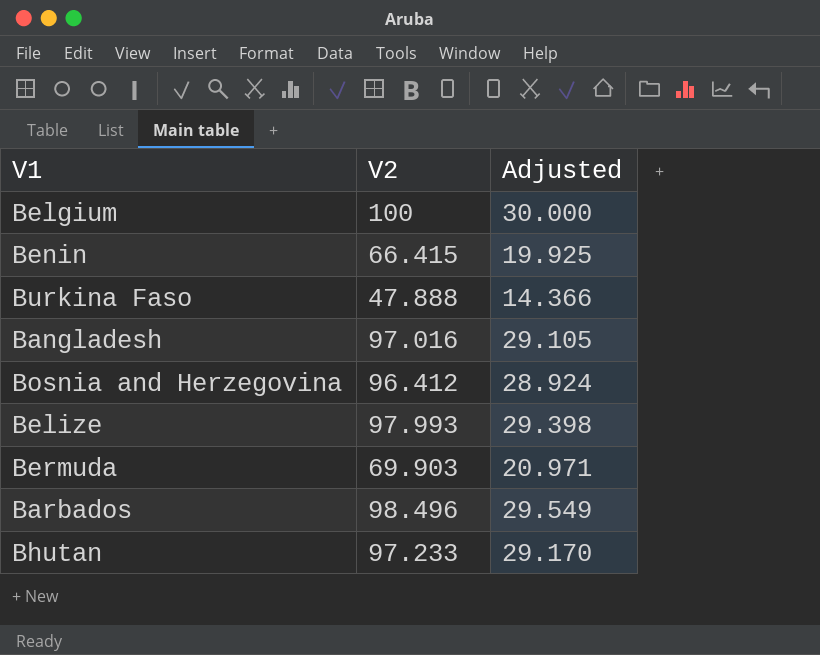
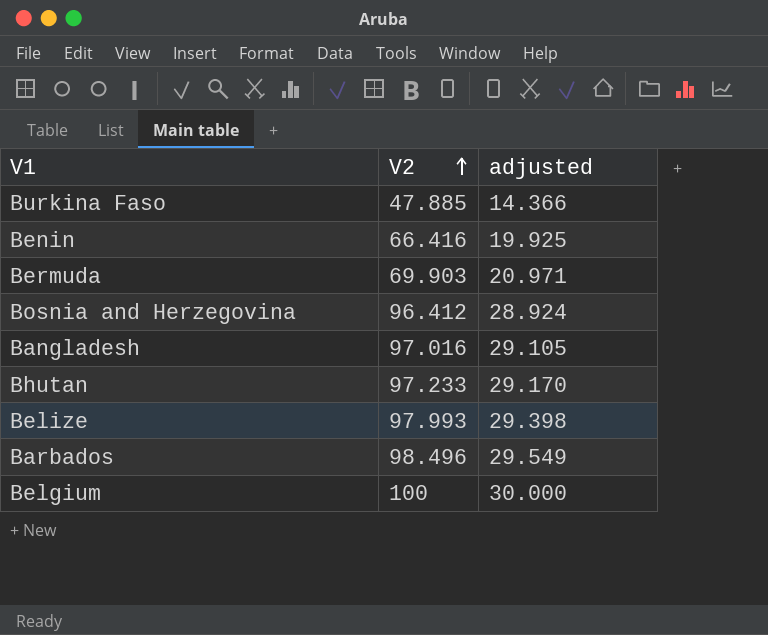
row order: none -> V2 ascending
column name: Adjusted -> adjusted
Burkina Faso | V2: 47.888 -> 47.885
Benin | V2: 66.415 -> 66.416

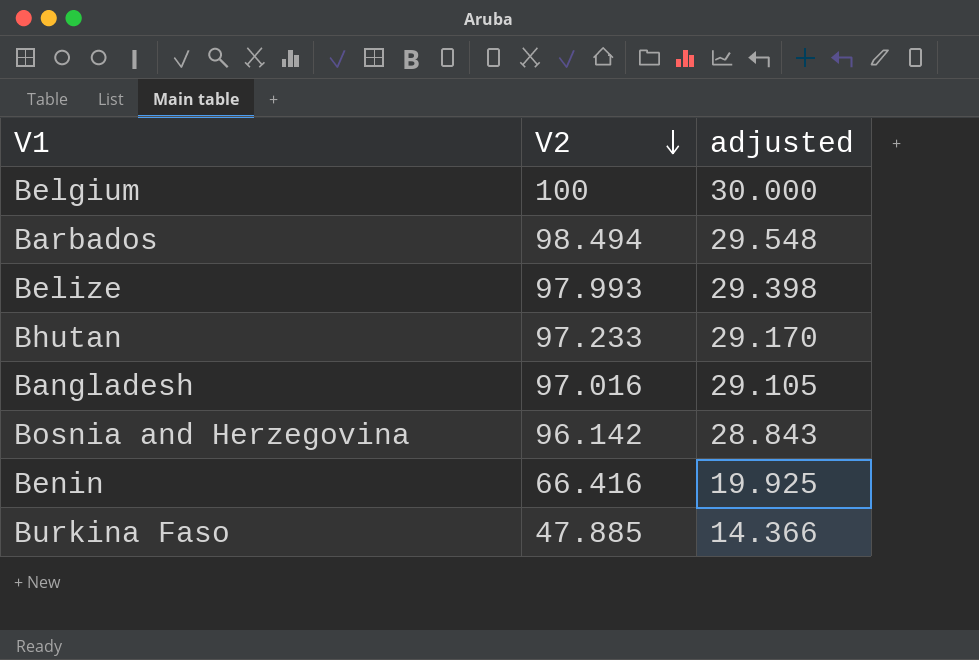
row order: V2 ascending -> V2 descending
row Bermuda: 69.903 | 20.971 -> none
Barbados | V2: 98.496 -> 98.494
Barbados | adjusted: 29.549 -> 29.548
Bosnia and Herzegovina | V2: 96.412 -> 96.142
Bosnia and Herzegovina | adjusted: 28.924 -> 28.843

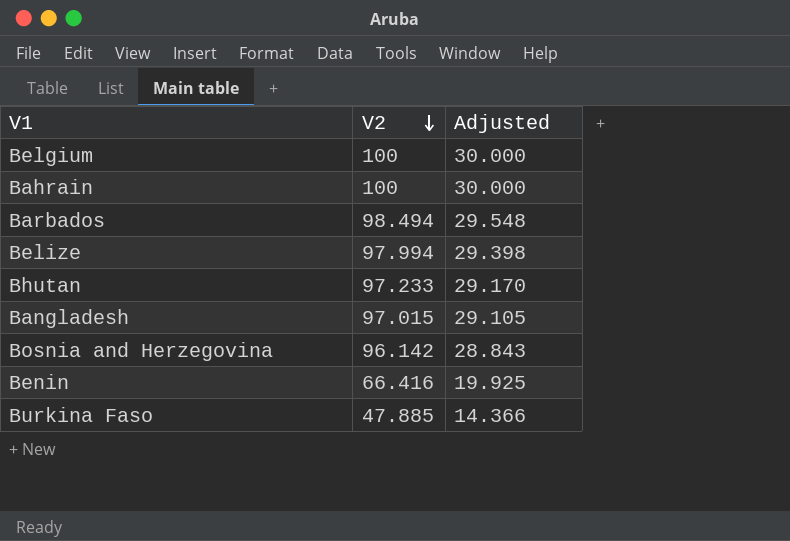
column name: adjusted -> Adjusted
row Bahrain: none -> 100 | 30.000
Belize | V2: 97.993 -> 97.994
Bangladesh | V2: 97.016 -> 97.015

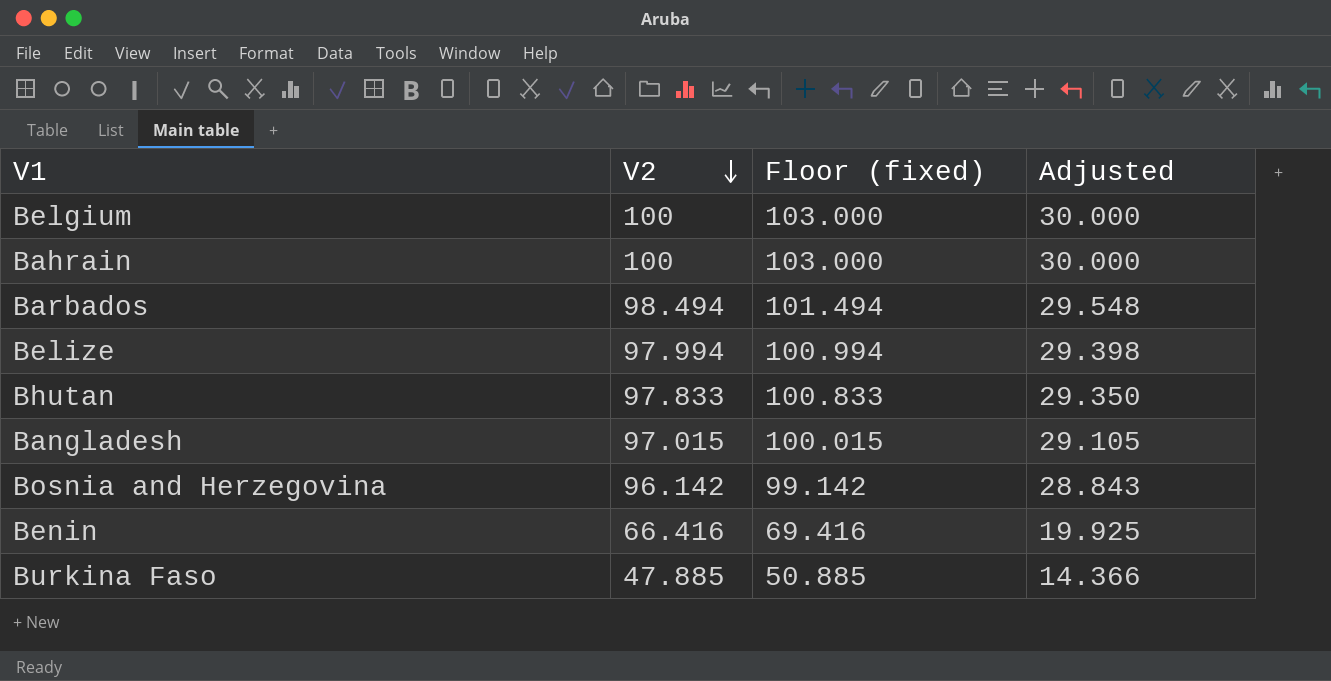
column Floor (fixed) | formula: none -> [V2] + 3
Bhutan | V2: 97.233 -> 97.833
Bhutan | Adjusted: 29.170 -> 29.350

